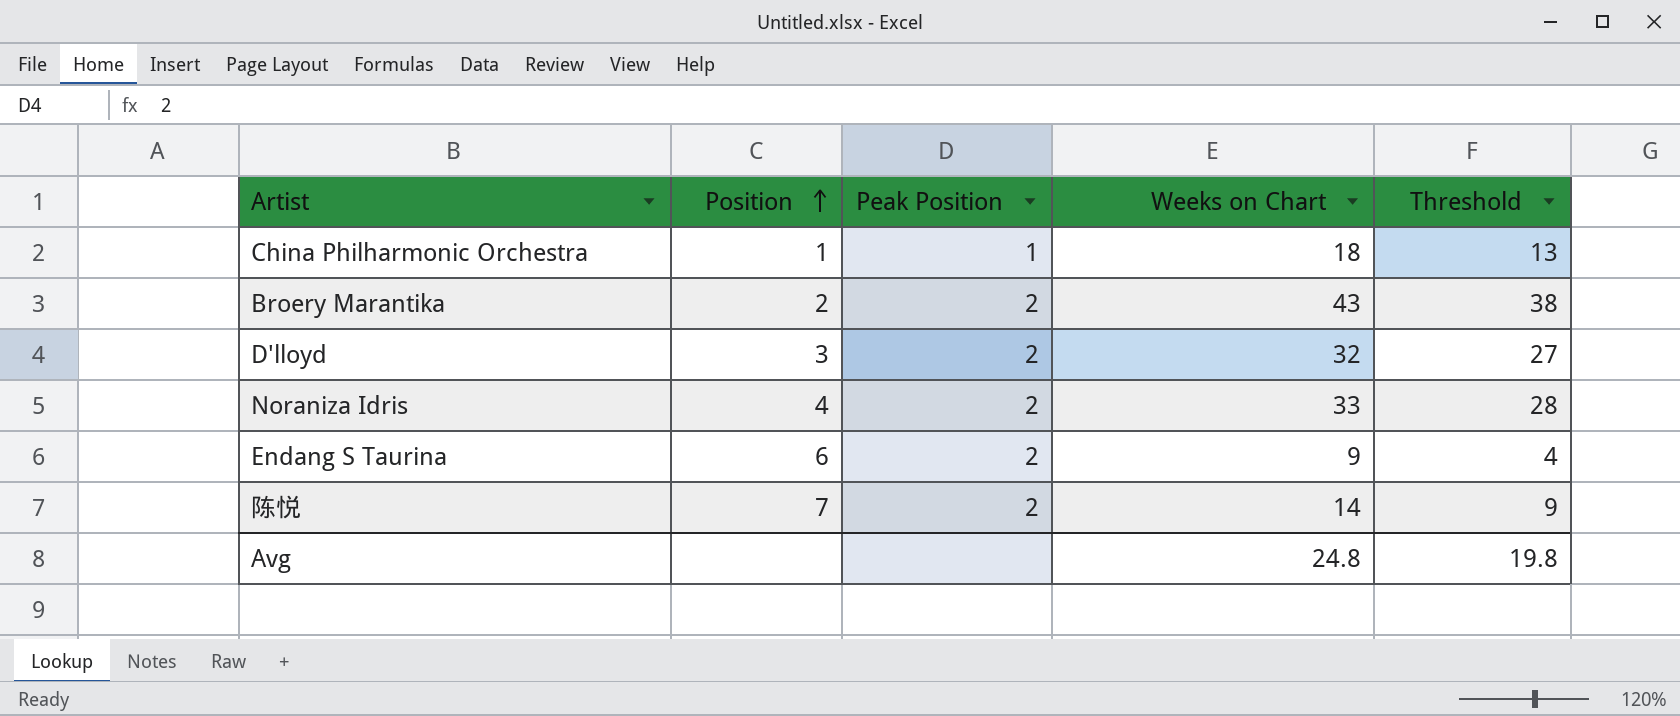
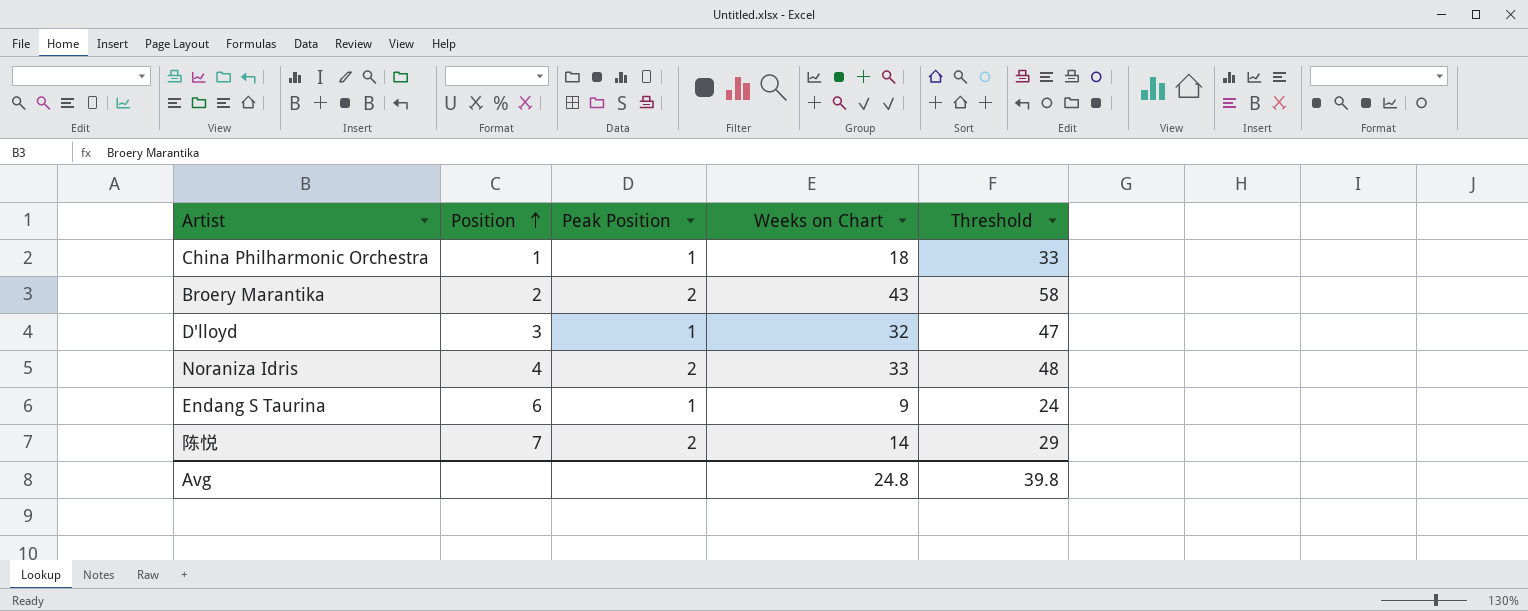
column Threshold | formula: [Weeks on Chart] - 5 -> [Weeks on Chart] + 15
D'lloyd | Peak Position: 2 -> 1
Endang S Taurina | Peak Position: 2 -> 1
Avg | Threshold: 19.8 -> 39.8

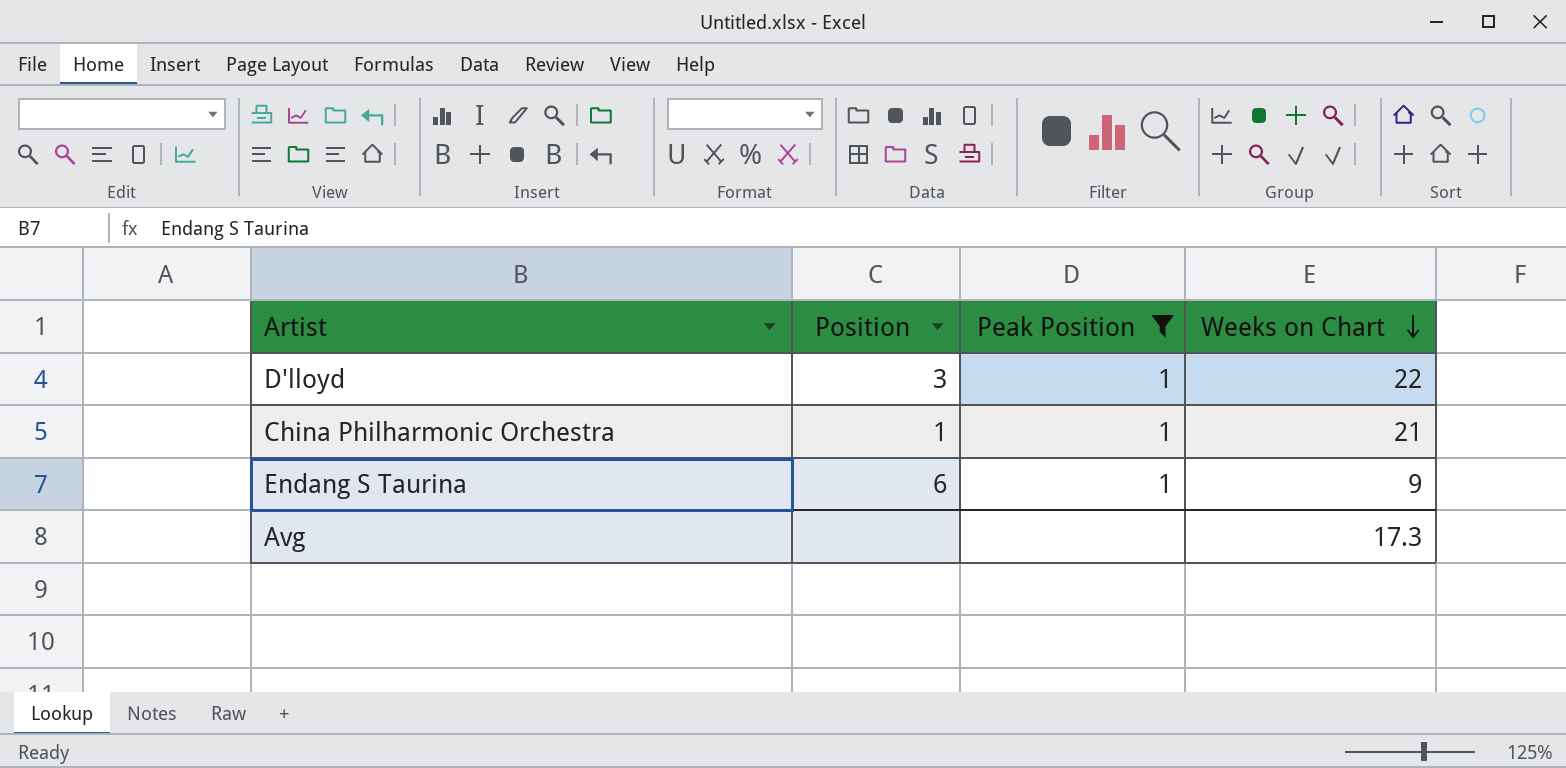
filter: none -> Peak Position = 1
row order: Position ascending -> Weeks on Chart descending
column Threshold | formula: [Weeks on Chart] + 15 -> none
D'lloyd | Weeks on Chart: 32 -> 22
China Philharmonic Orchestra | Weeks on Chart: 18 -> 21
Avg | Weeks on Chart: 24.8 -> 17.3

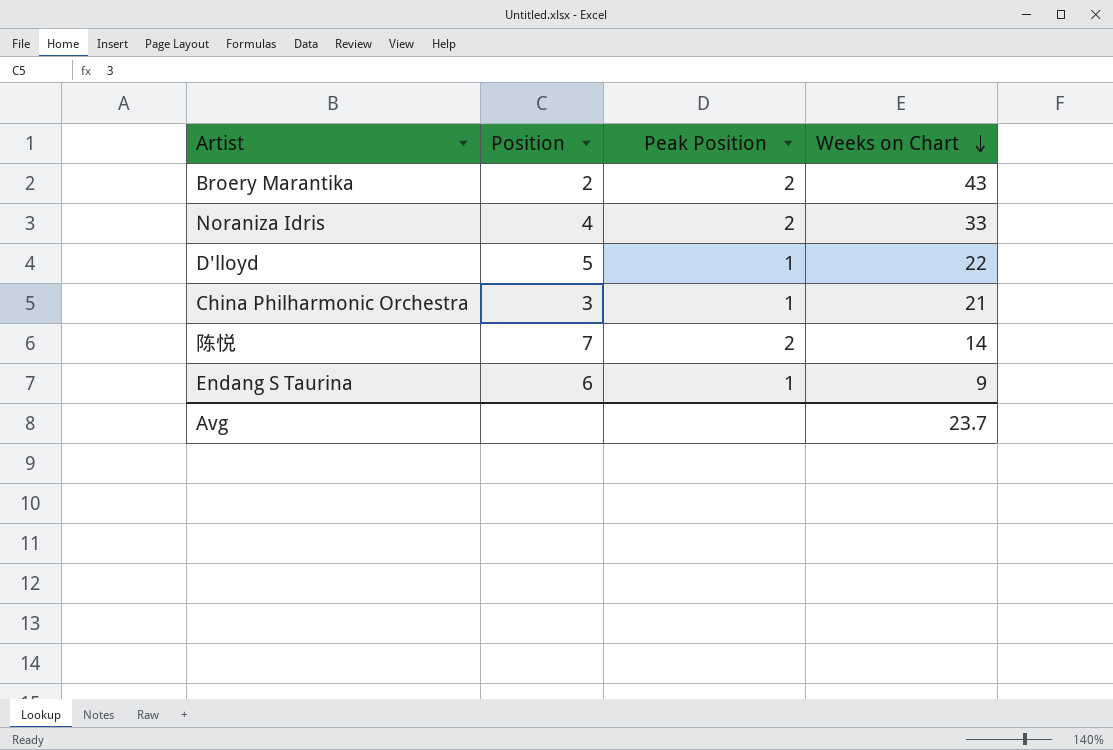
filter: Peak Position = 1 -> none
D'lloyd | Position: 3 -> 5
China Philharmonic Orchestra | Position: 1 -> 3
Avg | Weeks on Chart: 17.3 -> 23.7

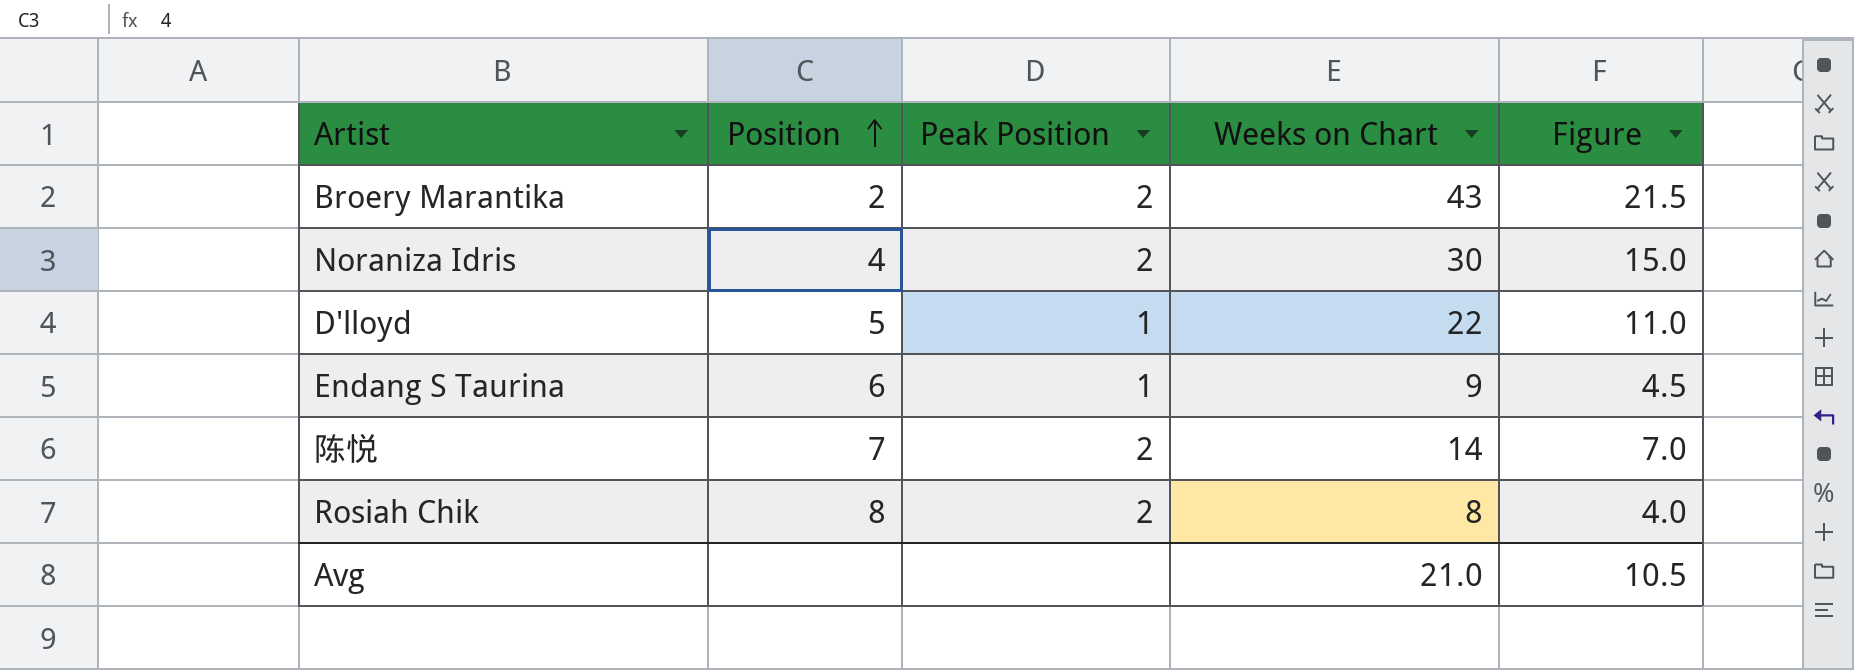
row order: Weeks on Chart descending -> Position ascending
column Figure | formula: none -> [Weeks on Chart] * 0.5
row China Philharmonic Orchestra: 3 | 1 | 21 -> none
Noraniza Idris | Weeks on Chart: 33 -> 30
row Rosiah Chik: none -> 8 | 2 | 8 | 4.0
Avg | Weeks on Chart: 23.7 -> 21.0

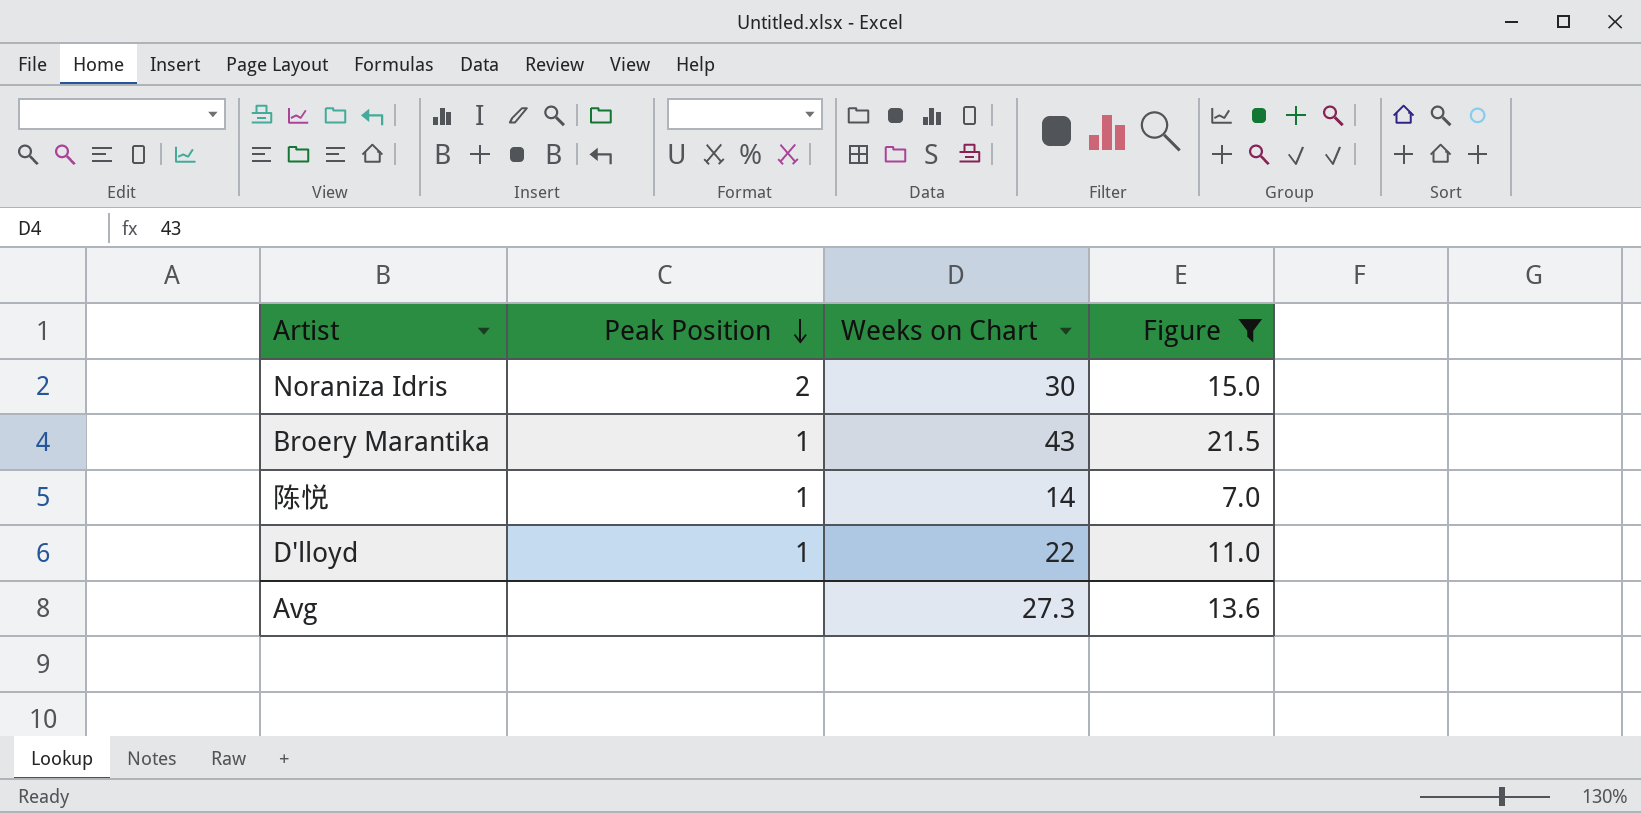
filter: none -> Figure >= 7.0
row order: Position ascending -> Peak Position descending
column Position | position: 2 -> none
Broery Marantika | Peak Position: 2 -> 1
陈悦 | Peak Position: 2 -> 1
Avg | Weeks on Chart: 21.0 -> 27.3
Avg | Figure: 10.5 -> 13.6

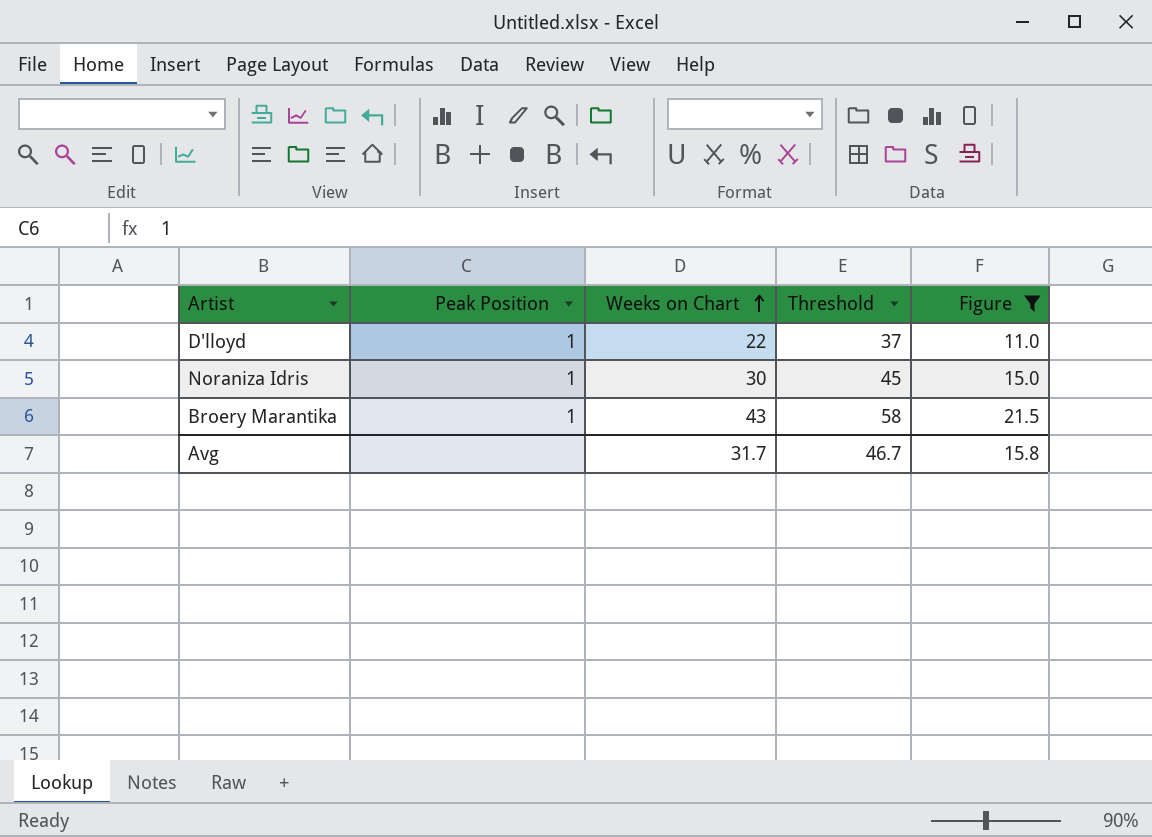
row order: Peak Position descending -> Weeks on Chart ascending
column Threshold | formula: none -> [Weeks on Chart] + 15
row 陈悦: 1 | 14 | 7.0 -> none
Noraniza Idris | Peak Position: 2 -> 1
Avg | Weeks on Chart: 27.3 -> 31.7
Avg | Figure: 13.6 -> 15.8

